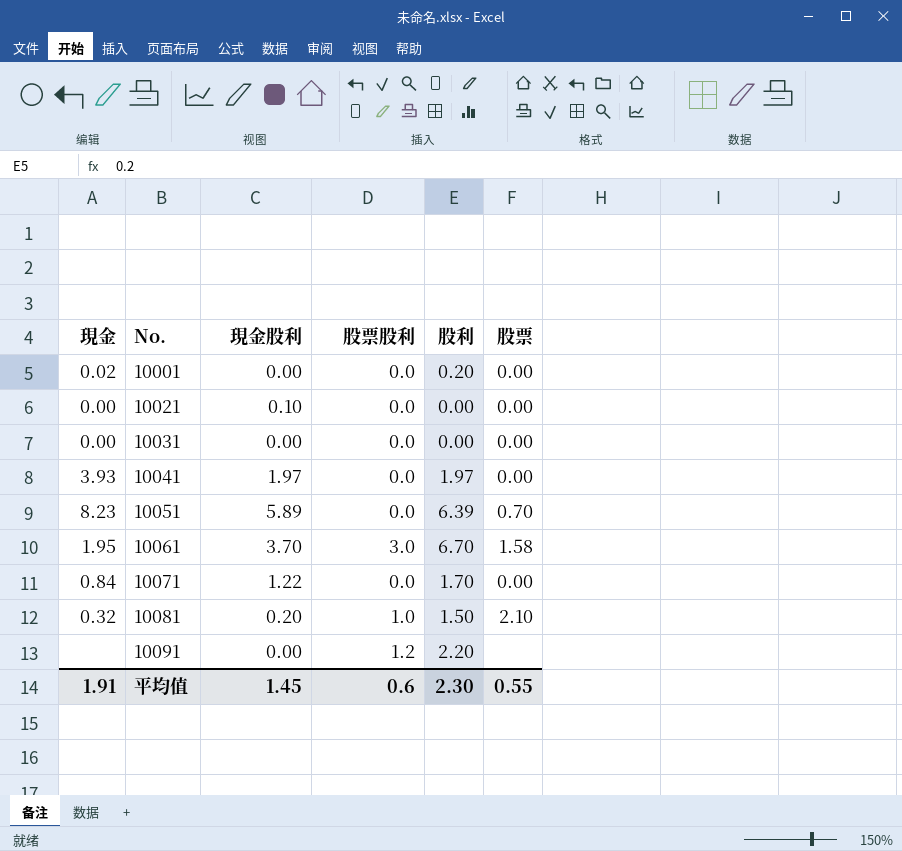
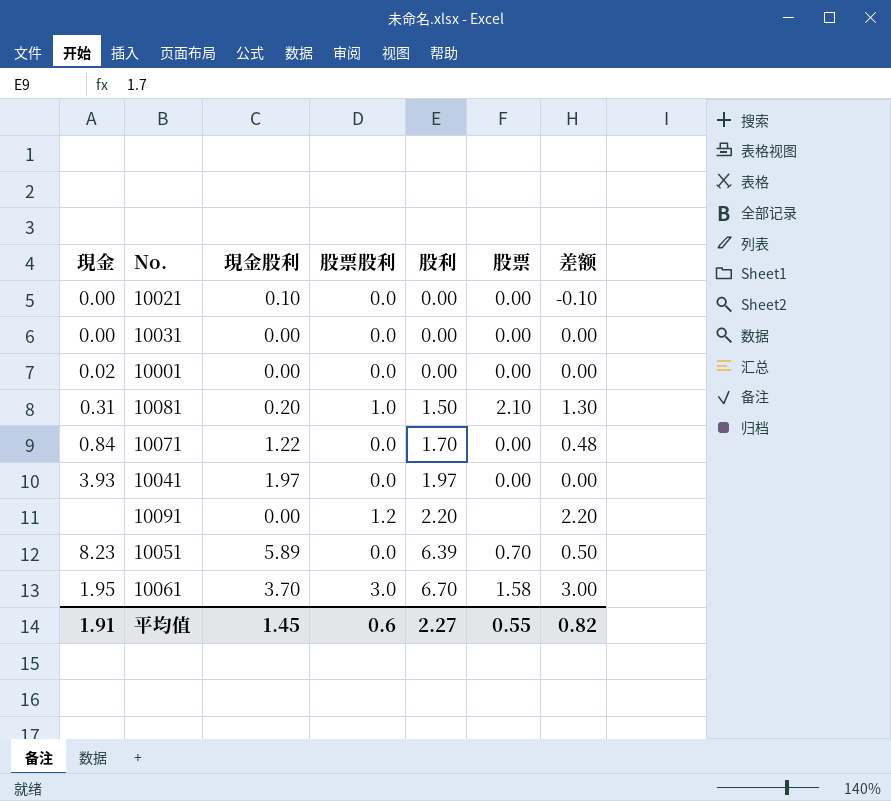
row order: No. ascending -> 股利 ascending
column 差额 | formula: none -> [股利] - [現金股利]
10001 | 股利: 0.20 -> 0.00
10081 | 現金: 0.32 -> 0.31
平均值 | 股利: 2.30 -> 2.27

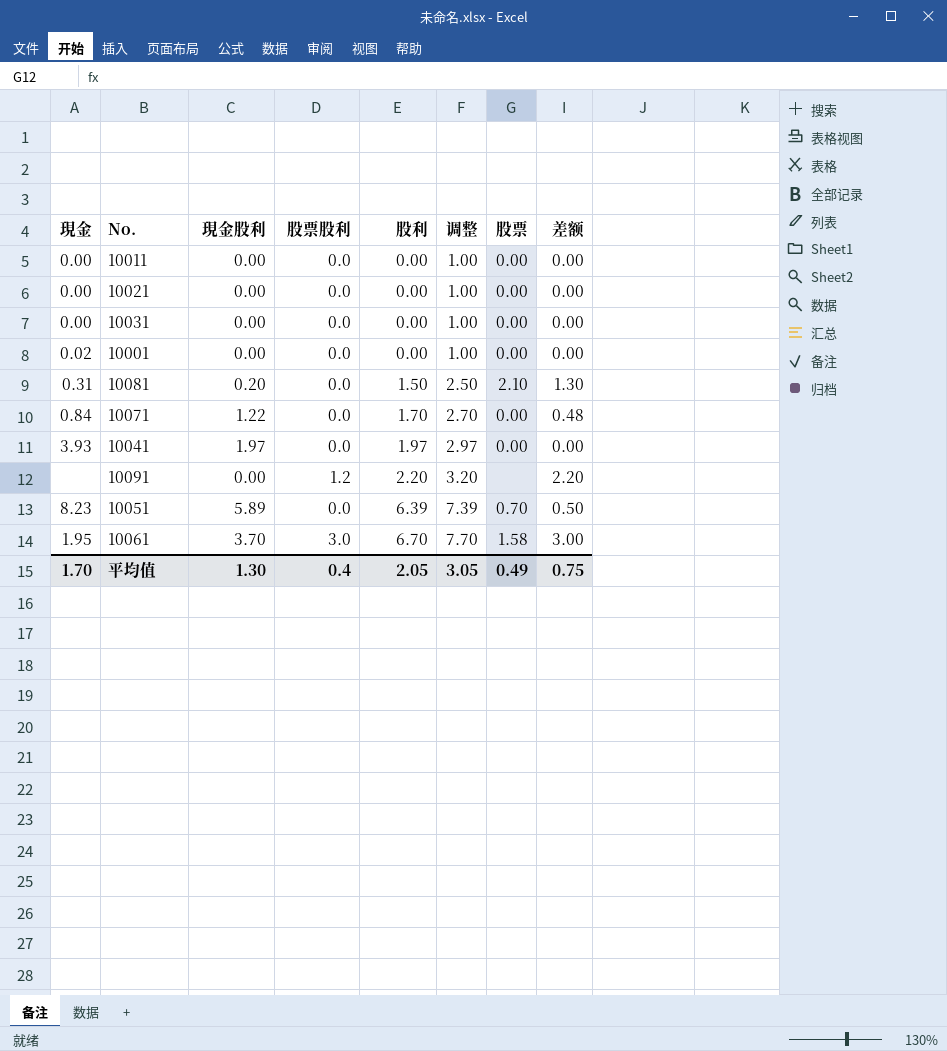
column 调整 | formula: none -> [股利] + 1
row 10011: none -> 0.00 | 0.00 | 0.0 | 0.00 | 1.00 | 0.00 | 0.00
10021 | 現金股利: 0.10 -> 0.00
10021 | 差额: -0.10 -> 0.00
10081 | 股票股利: 1.0 -> 0.0
平均值 | 現金: 1.91 -> 1.70
平均值 | 現金股利: 1.45 -> 1.30
平均值 | 股票股利: 0.6 -> 0.4
平均值 | 股利: 2.27 -> 2.05
平均值 | 股票: 0.55 -> 0.49
平均值 | 差额: 0.82 -> 0.75

